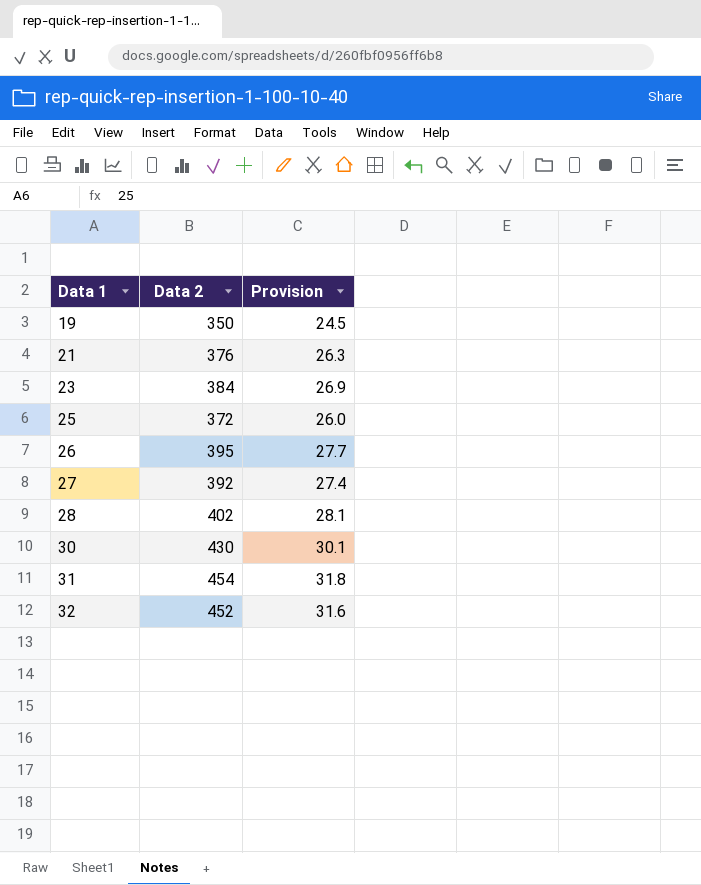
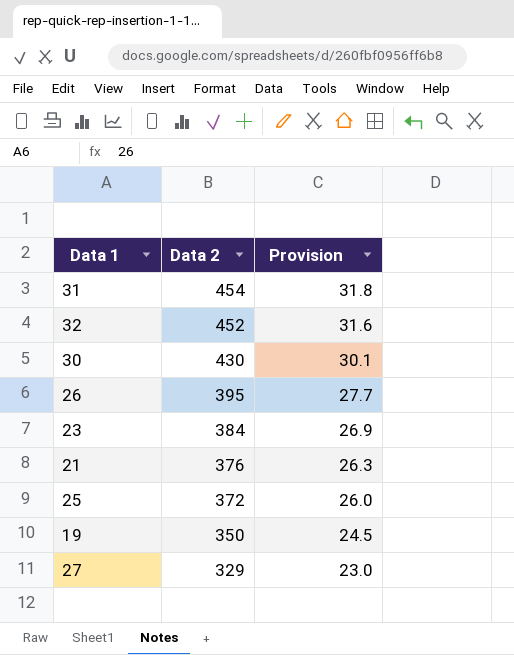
row order: Data 1 ascending -> Data 2 descending
row 28: 402 | 28.1 -> none
27 | Data 2: 392 -> 329
27 | Provision: 27.4 -> 23.0

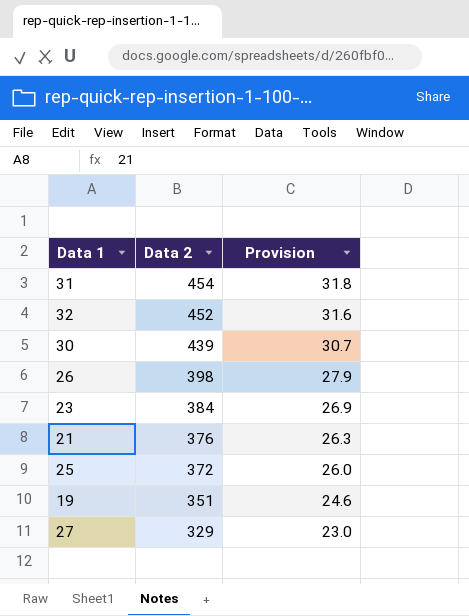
30 | Data 2: 430 -> 439
30 | Provision: 30.1 -> 30.7
26 | Data 2: 395 -> 398
26 | Provision: 27.7 -> 27.9
19 | Data 2: 350 -> 351
19 | Provision: 24.5 -> 24.6

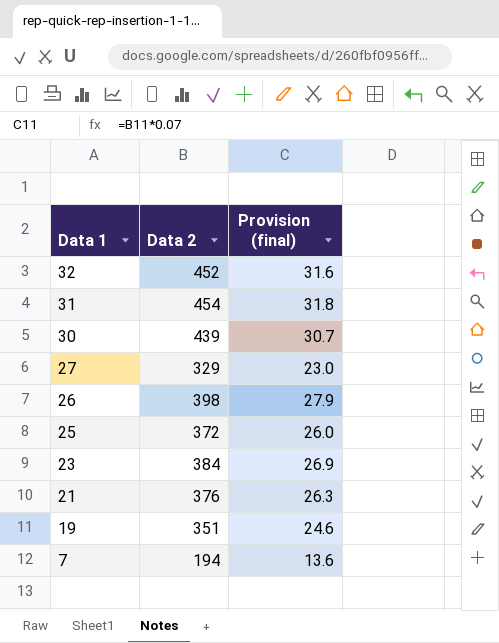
row order: Data 2 descending -> Data 1 descending
column name: Provision -> Provision (final)
row 7: none -> 194 | 13.6

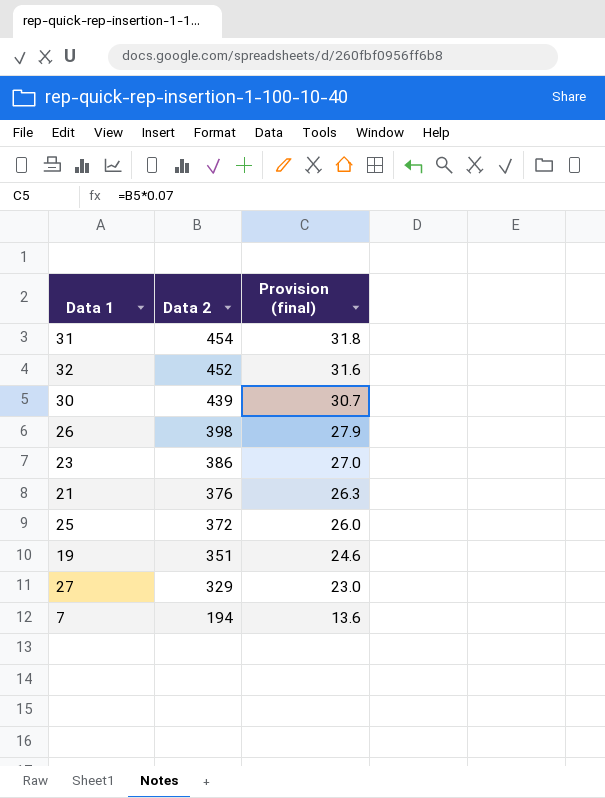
row order: Data 1 descending -> Data 2 descending
23 | Data 2: 384 -> 386
23 | Provision (final): 26.9 -> 27.0

